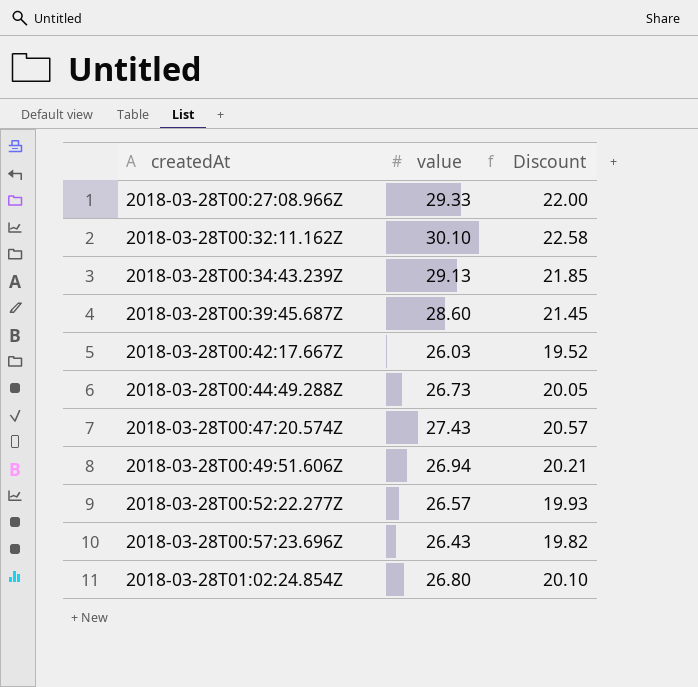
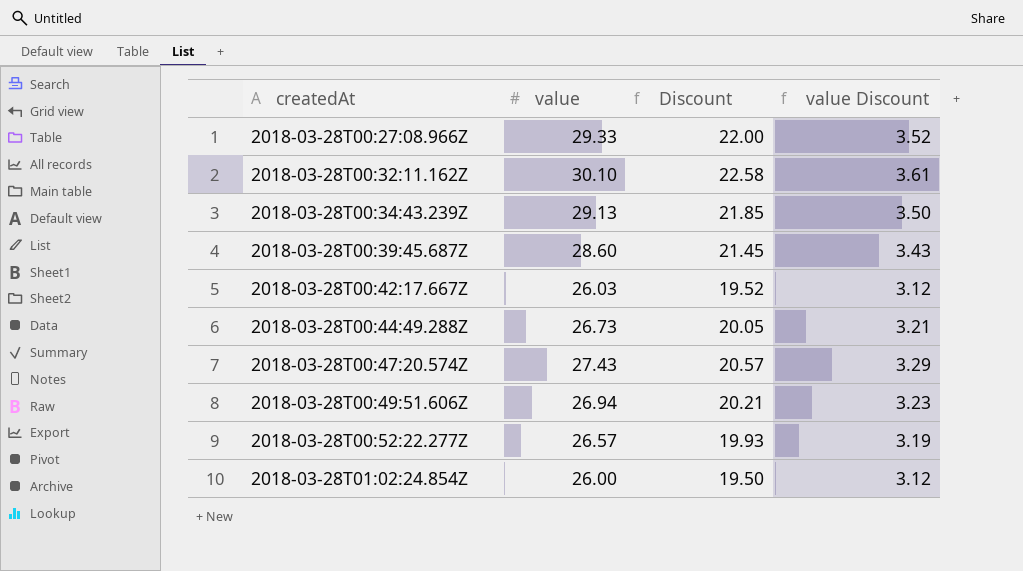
column value Discount | formula: none -> [value] * 0.12
row 2018-03-28T00:57:23.696Z: 26.43 | 19.82 -> none
2018-03-28T01:02:24.854Z | value: 26.80 -> 26.00
2018-03-28T01:02:24.854Z | Discount: 20.10 -> 19.50

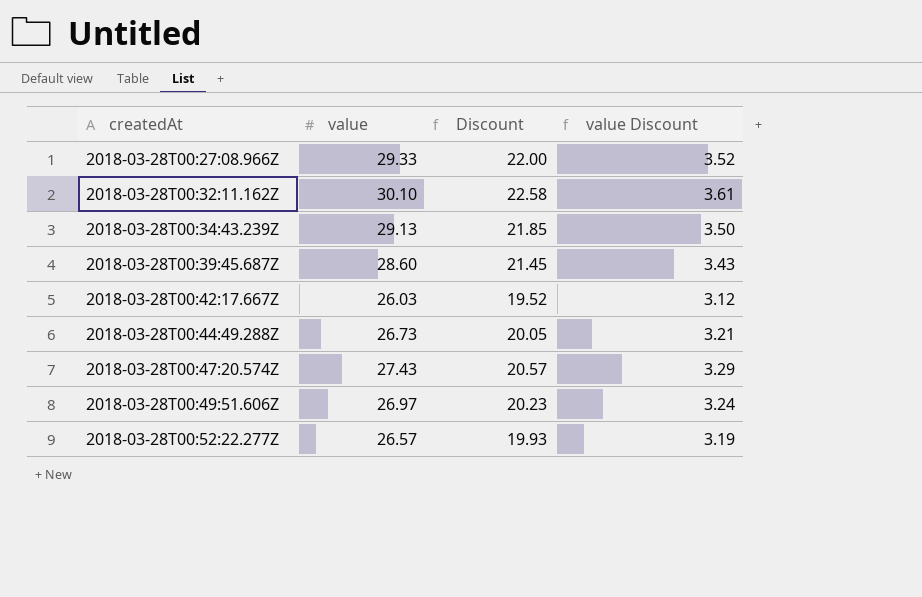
row 2018-03-28T01:02:24.854Z: 26.00 | 19.50 | 3.12 -> none
2018-03-28T00:49:51.606Z | value: 26.94 -> 26.97
2018-03-28T00:49:51.606Z | Discount: 20.21 -> 20.23
2018-03-28T00:49:51.606Z | value Discount: 3.23 -> 3.24

